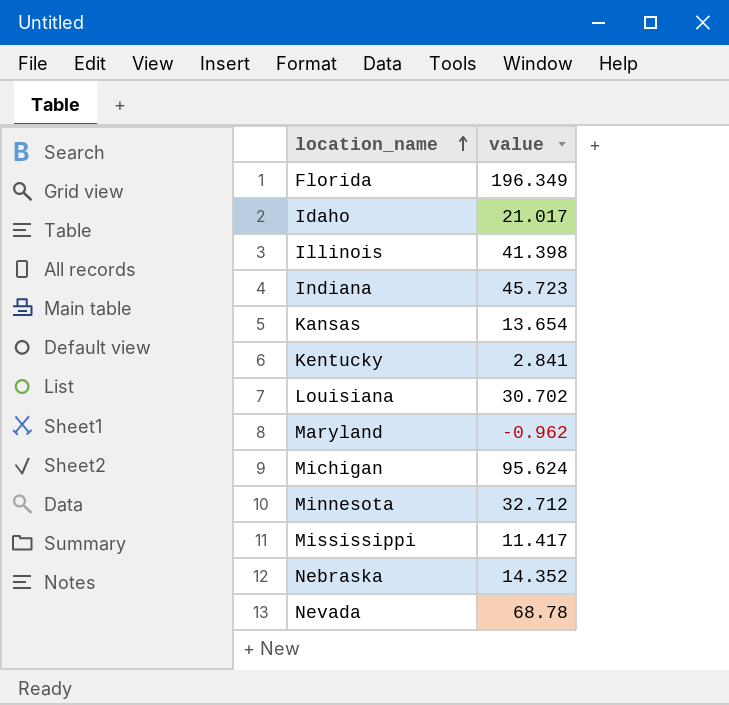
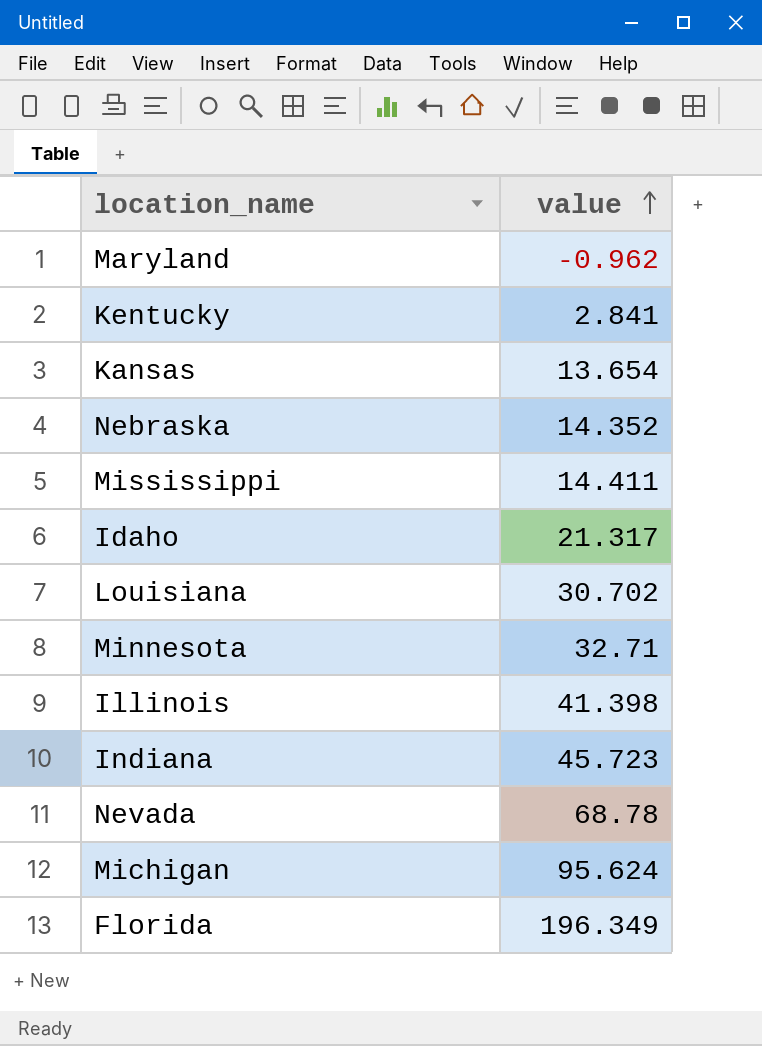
row order: location_name ascending -> value ascending
Mississippi | value: 11.417 -> 14.411
Idaho | value: 21.017 -> 21.317
Minnesota | value: 32.712 -> 32.71

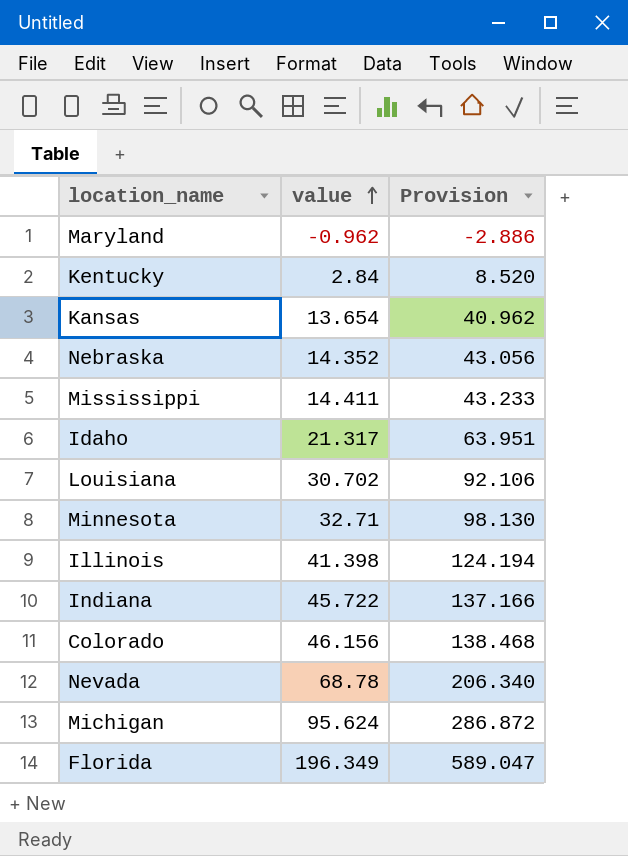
column Provision | formula: none -> [value] * 3
Kentucky | value: 2.841 -> 2.84
Indiana | value: 45.723 -> 45.722
row Colorado: none -> 46.156 | 138.468

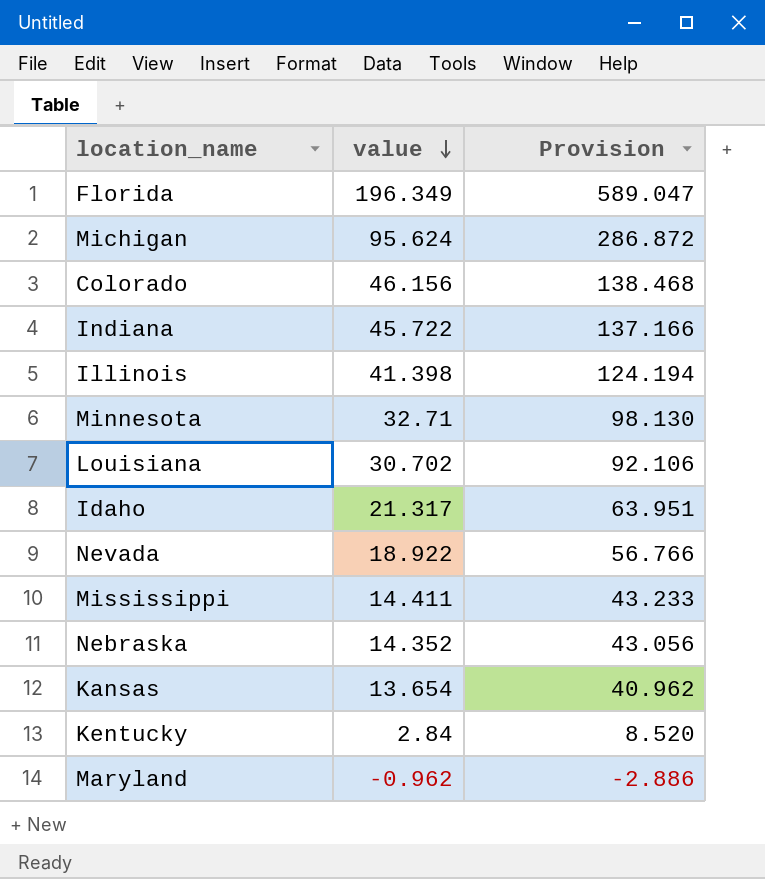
row order: value ascending -> value descending
Nevada | value: 68.78 -> 18.922
Nevada | Provision: 206.340 -> 56.766

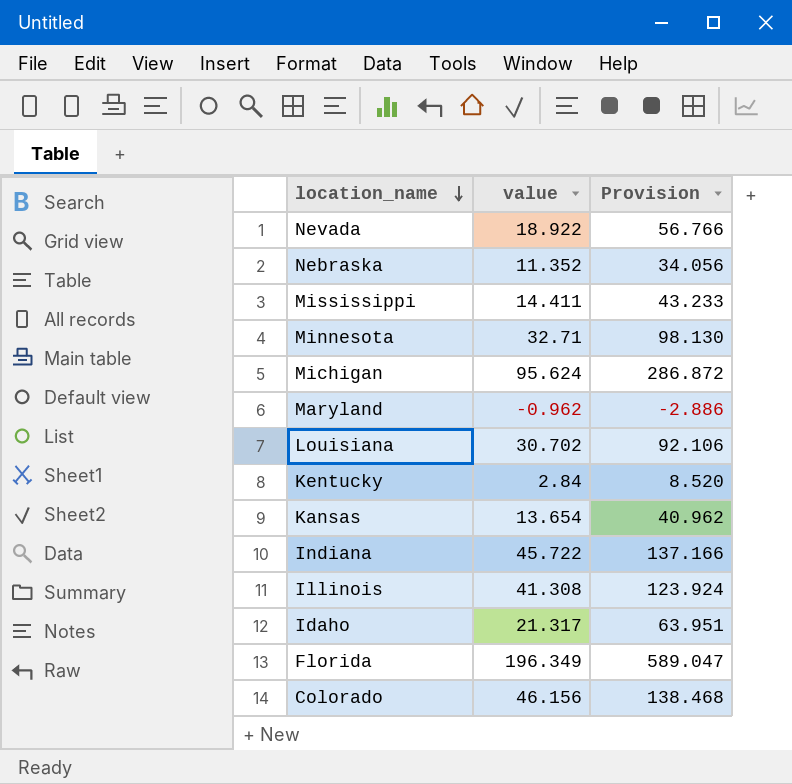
row order: value descending -> location_name descending
Nebraska | value: 14.352 -> 11.352
Nebraska | Provision: 43.056 -> 34.056
Illinois | value: 41.398 -> 41.308
Illinois | Provision: 124.194 -> 123.924

